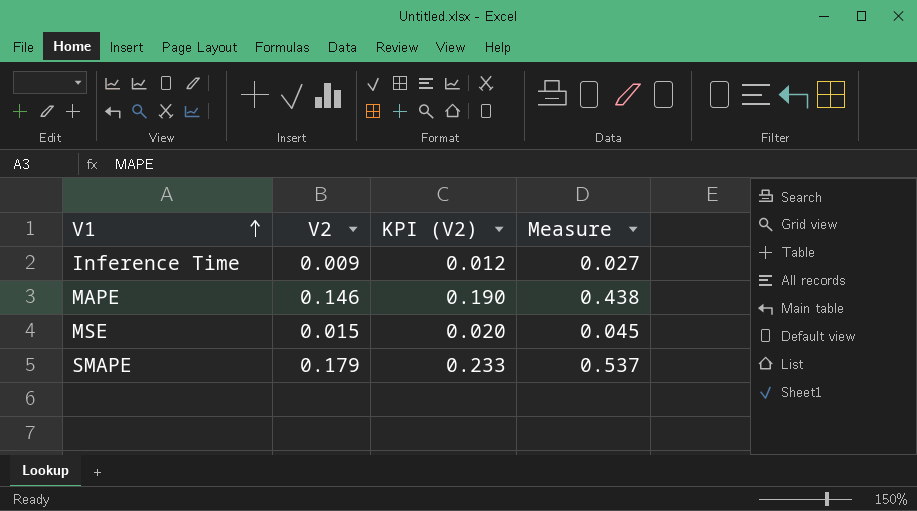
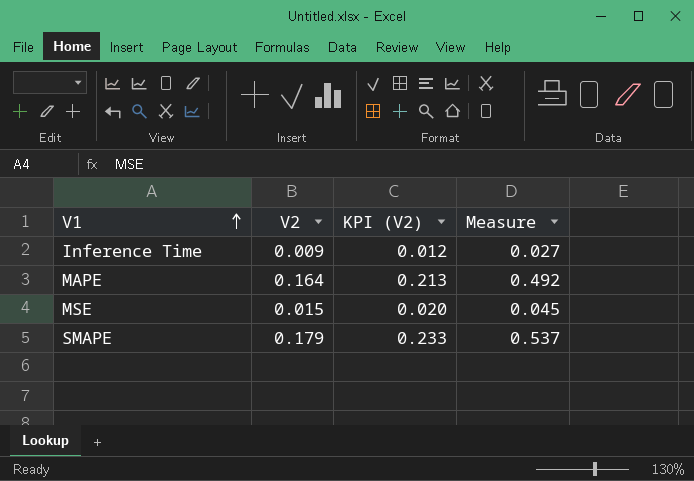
MAPE | V2: 0.146 -> 0.164
MAPE | KPI (V2): 0.190 -> 0.213
MAPE | Measure: 0.438 -> 0.492

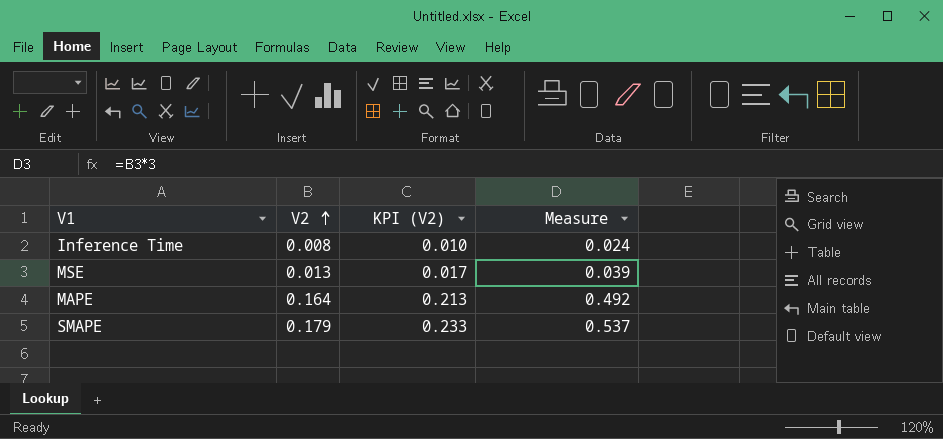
row order: V1 ascending -> V2 ascending
Inference Time | V2: 0.009 -> 0.008
Inference Time | KPI (V2): 0.012 -> 0.010
Inference Time | Measure: 0.027 -> 0.024
MSE | V2: 0.015 -> 0.013
MSE | KPI (V2): 0.020 -> 0.017
MSE | Measure: 0.045 -> 0.039

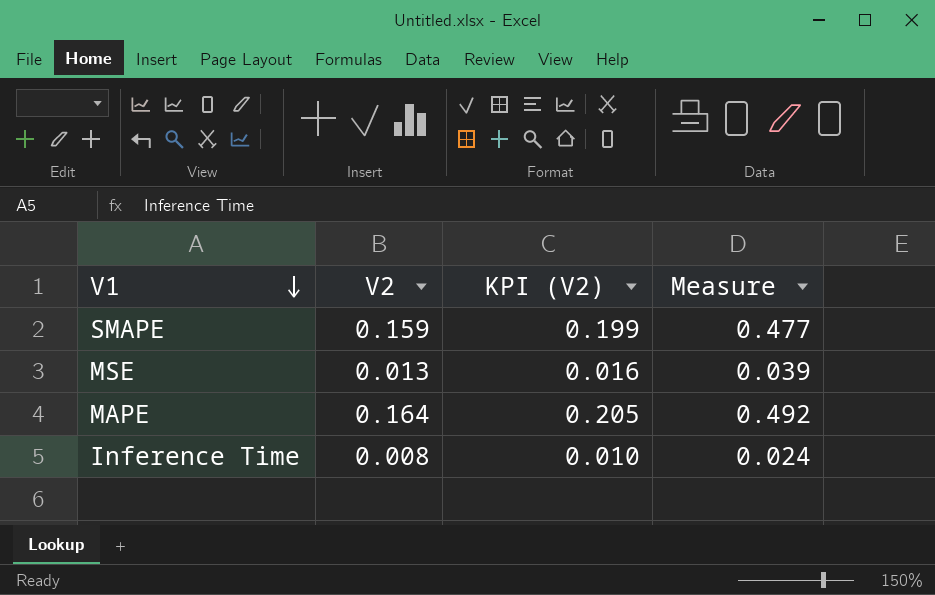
row order: V2 ascending -> V1 descending
column KPI (V2) | formula: [V2] * 1.3 -> [V2] * 1.25
SMAPE | V2: 0.179 -> 0.159
SMAPE | Measure: 0.537 -> 0.477

